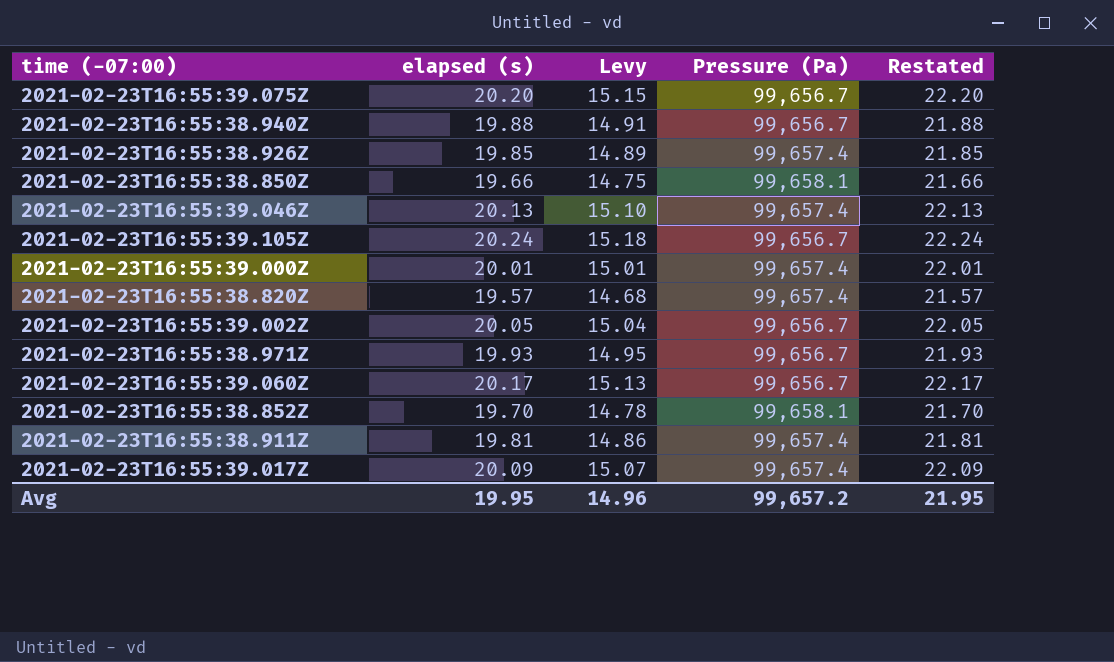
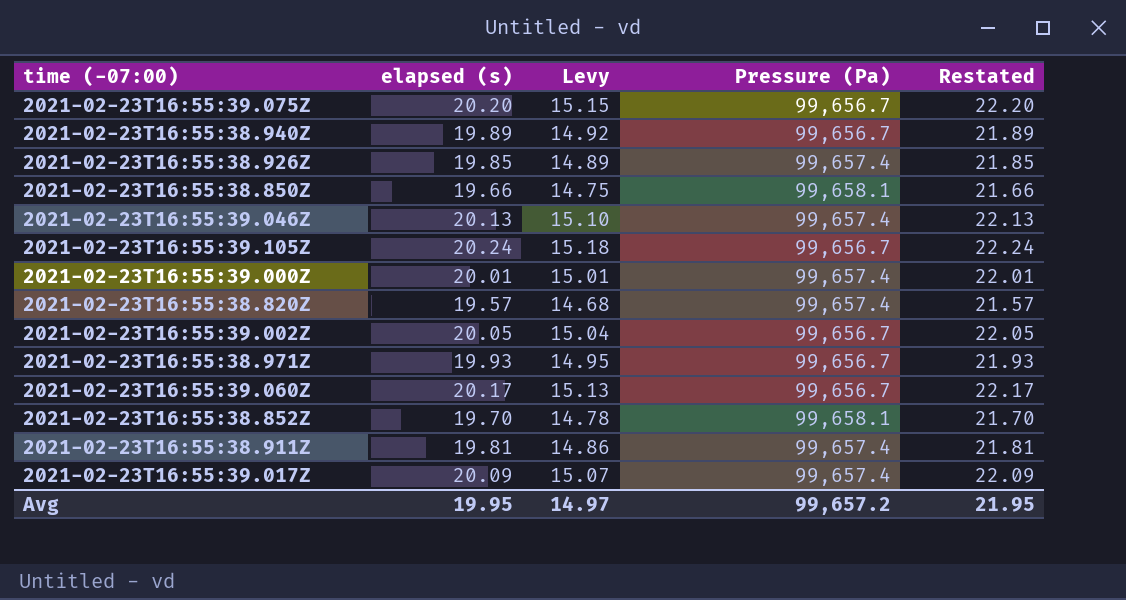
2021-02-23T16:55:38.940Z | elapsed (s): 19.88 -> 19.89
2021-02-23T16:55:38.940Z | Levy: 14.91 -> 14.92
2021-02-23T16:55:38.940Z | Restated: 21.88 -> 21.89
Avg | Levy: 14.96 -> 14.97

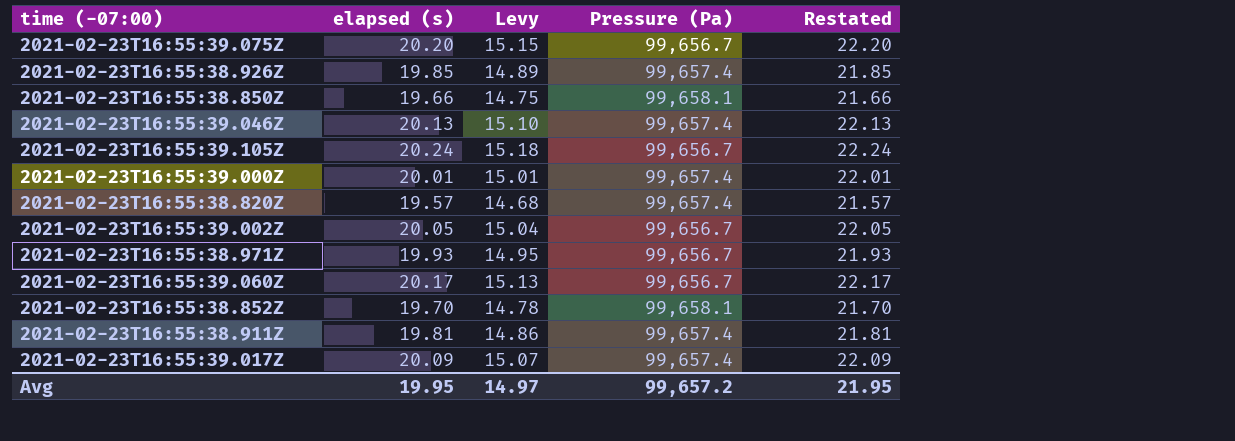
row 2021-02-23T16:55:38.940Z: 19.89 | 14.92 | 99,656.7 | 21.89 -> none

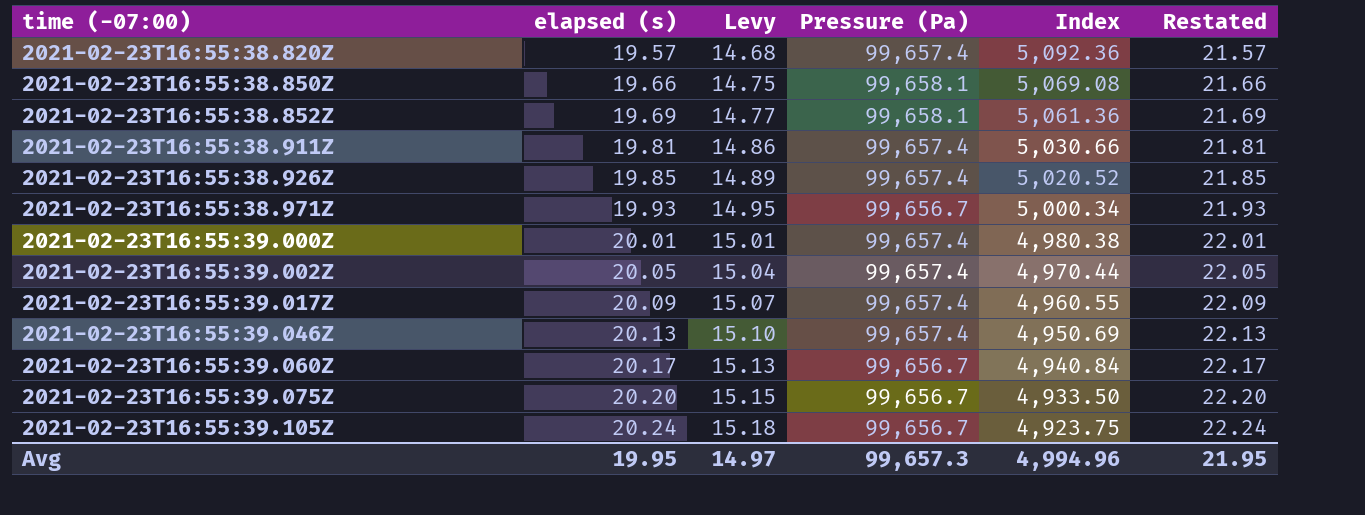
row order: none -> time (-07:00) ascending
column Index | formula: none -> [Pressure (Pa)] / [elapsed (s)]
2021-02-23T16:55:38.852Z | elapsed (s): 19.70 -> 19.69
2021-02-23T16:55:38.852Z | Levy: 14.78 -> 14.77
2021-02-23T16:55:38.852Z | Restated: 21.70 -> 21.69
2021-02-23T16:55:39.002Z | Pressure (Pa): 99,656.7 -> 99,657.4
Avg | Pressure (Pa): 99,657.2 -> 99,657.3

